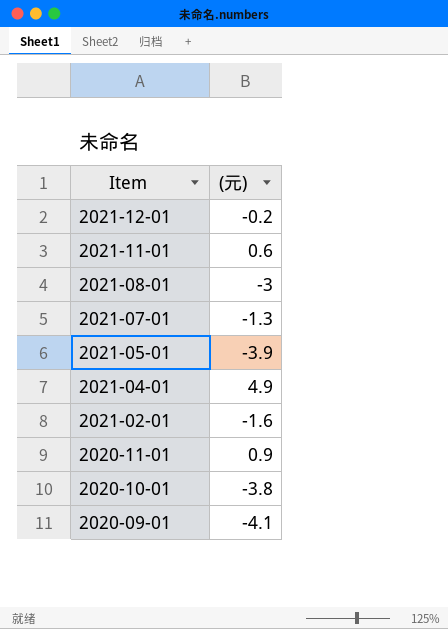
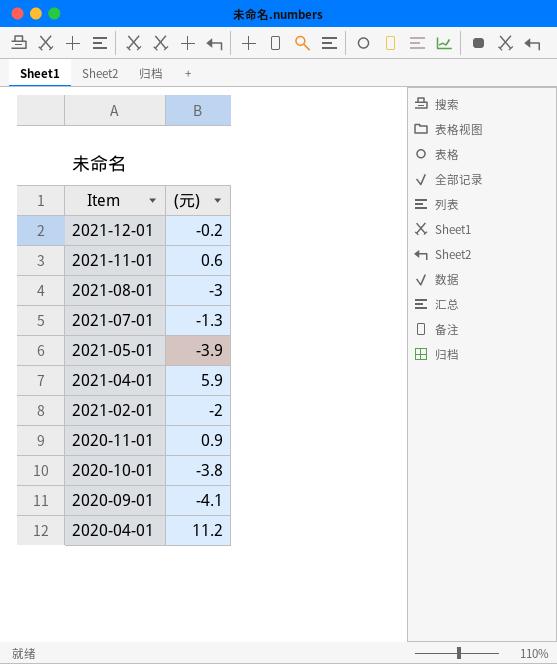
2021-04-01 | (元): 4.9 -> 5.9
2021-02-01 | (元): -1.6 -> -2
row 2020-04-01: none -> 11.2

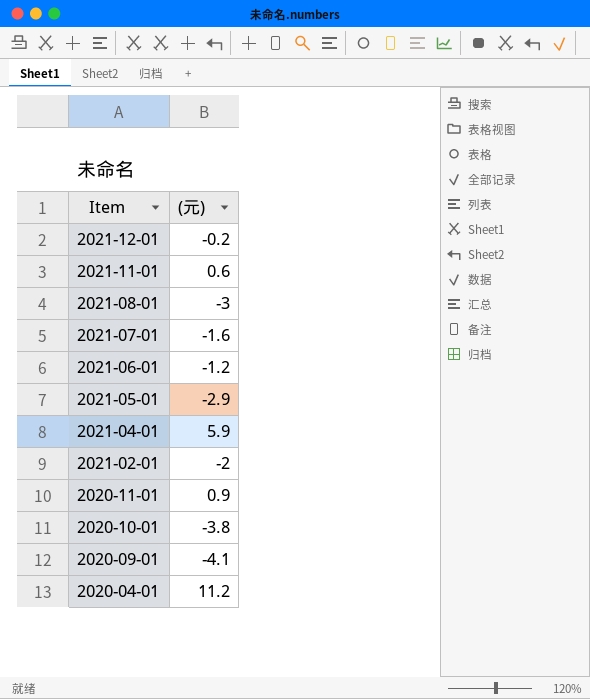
2021-07-01 | (元): -1.3 -> -1.6
row 2021-06-01: none -> -1.2
2021-05-01 | (元): -3.9 -> -2.9

